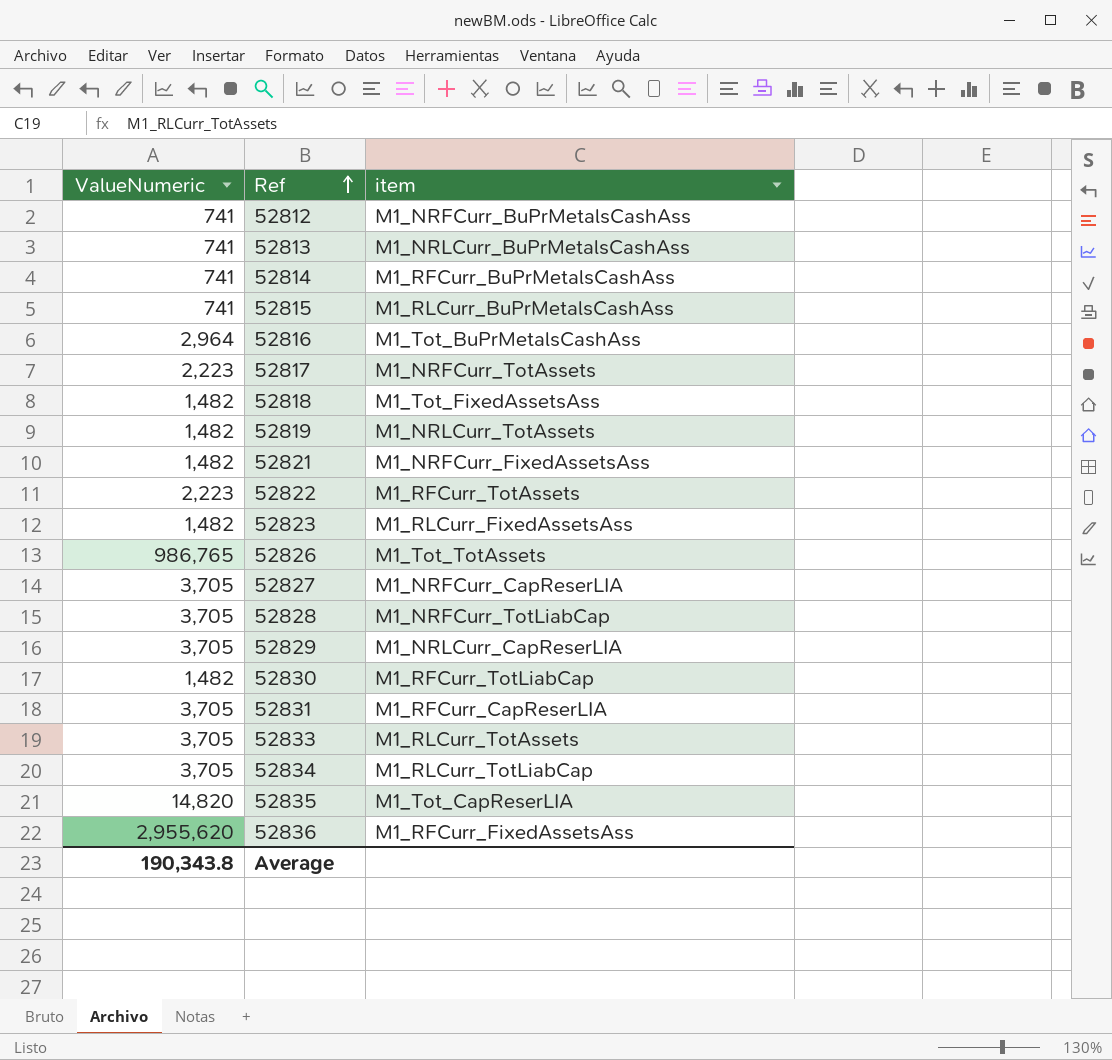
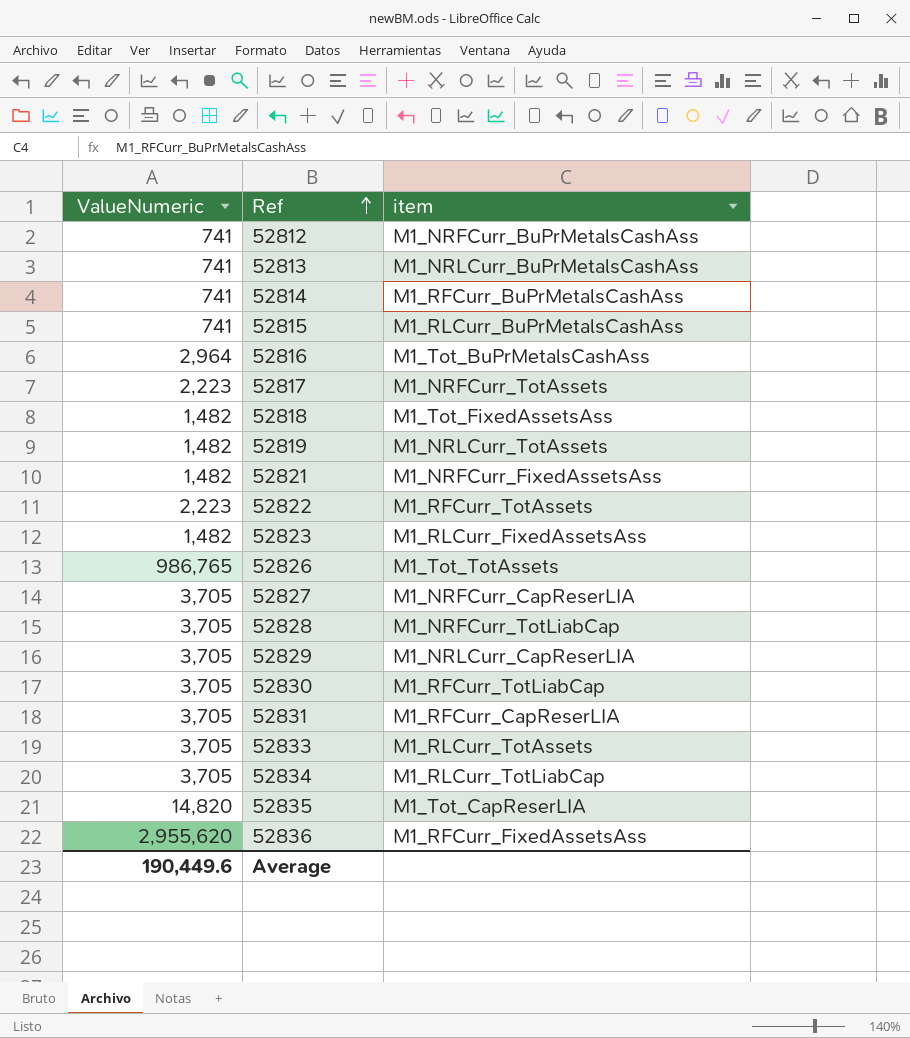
52830 | ValueNumeric: 1,482 -> 3,705
Average | ValueNumeric: 190,343.8 -> 190,449.6

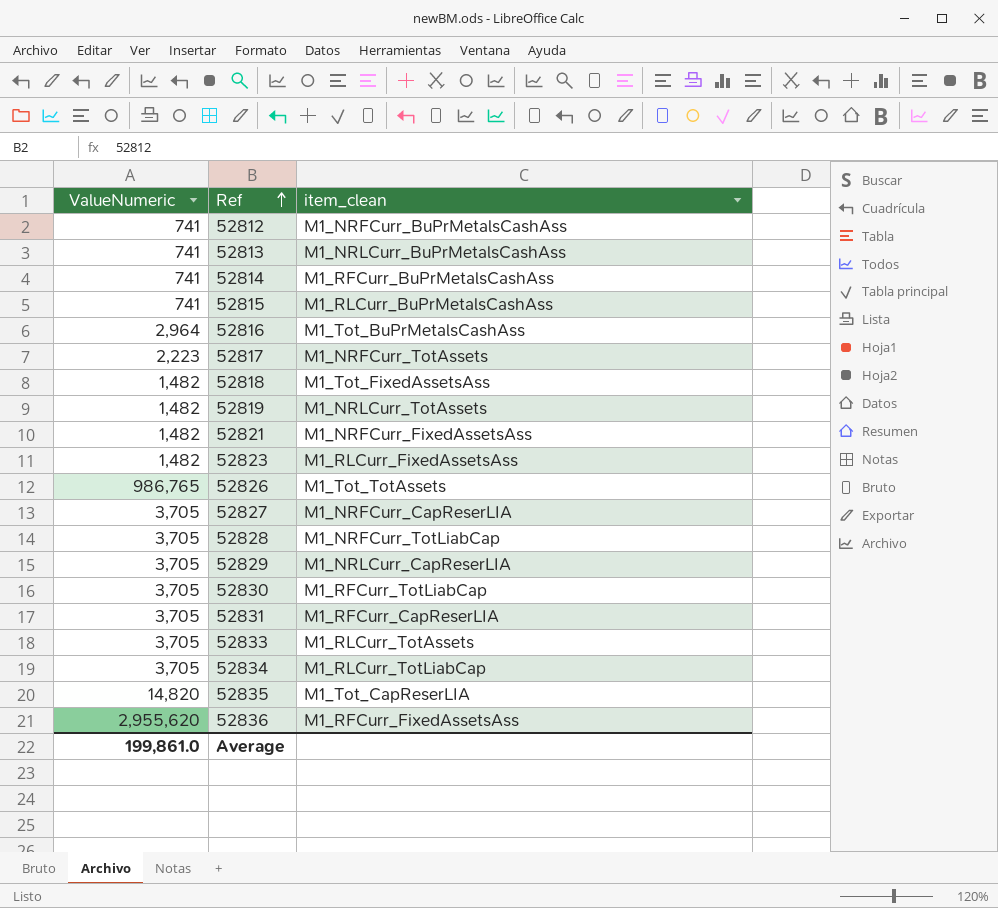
column name: item -> item_clean
row 52822: 2,223 | M1_RFCurr_TotAssets -> none
Average | ValueNumeric: 190,449.6 -> 199,861.0

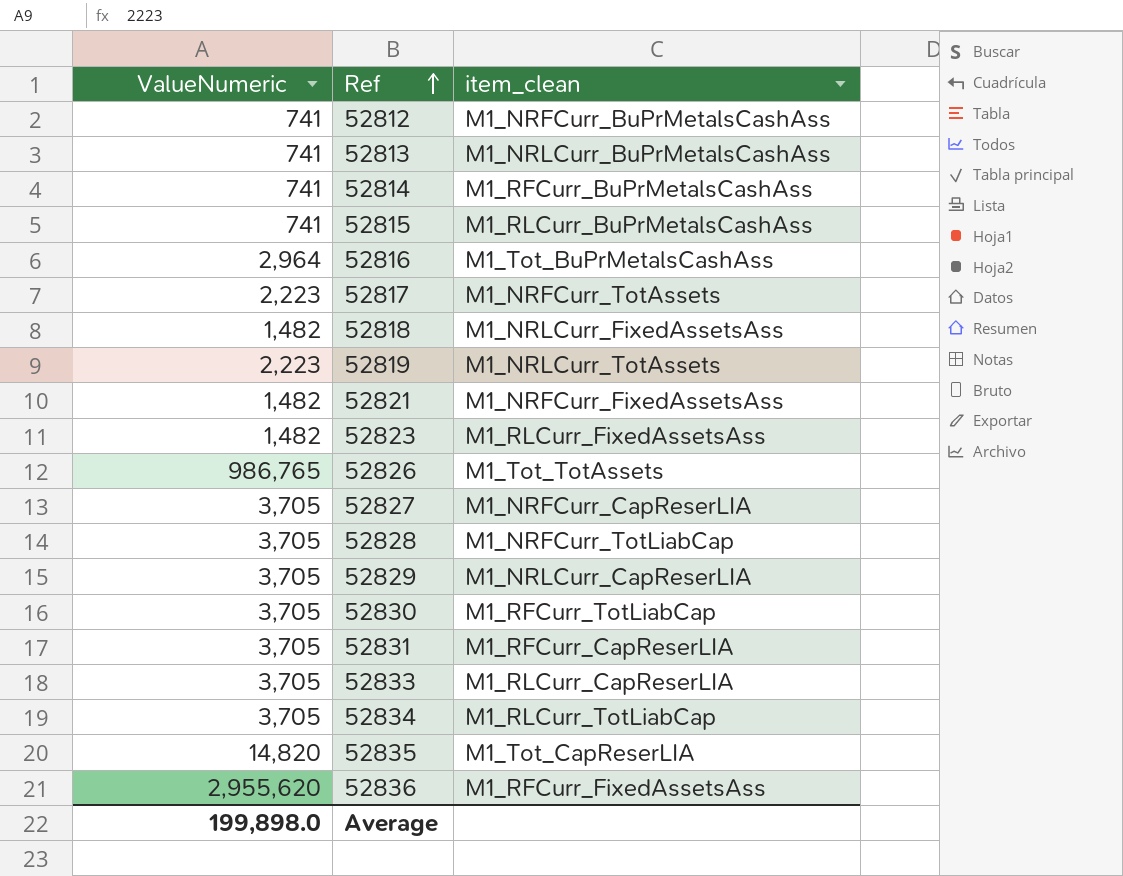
52818 | item_clean: M1_Tot_FixedAssetsAss -> M1_NRLCurr_FixedAssetsAss
52819 | ValueNumeric: 1,482 -> 2,223
52833 | item_clean: M1_RLCurr_TotAssets -> M1_RLCurr_CapReserLIA
Average | ValueNumeric: 199,861.0 -> 199,898.0

